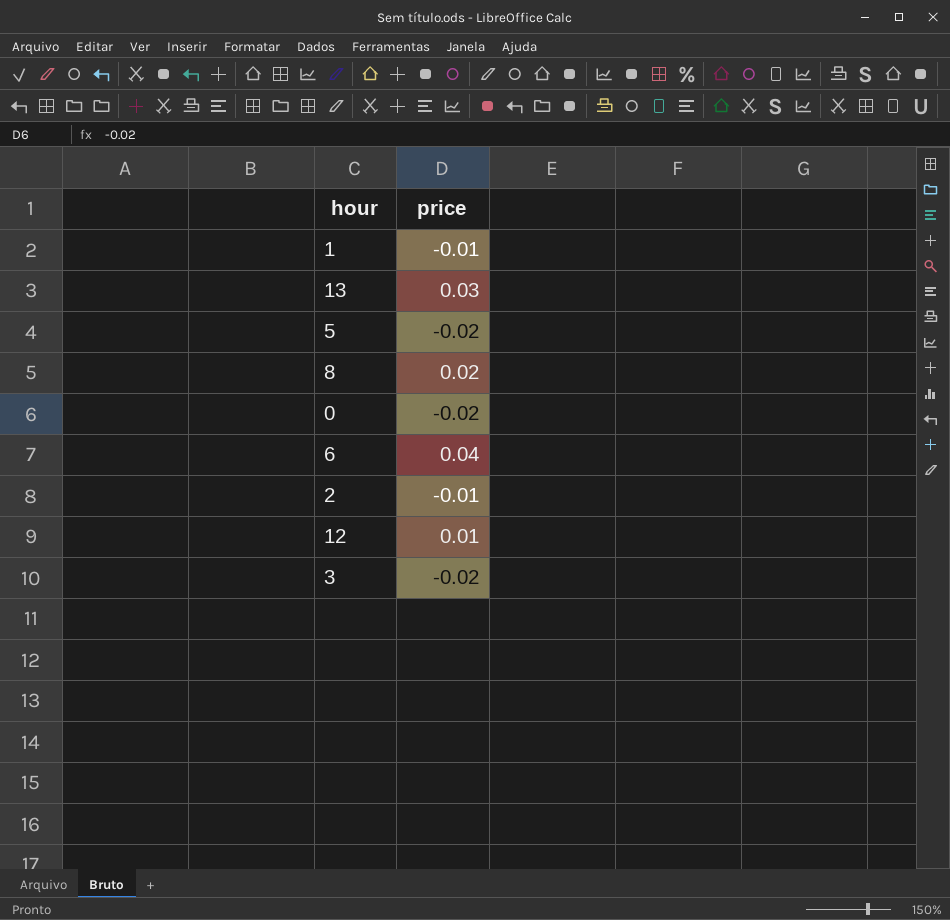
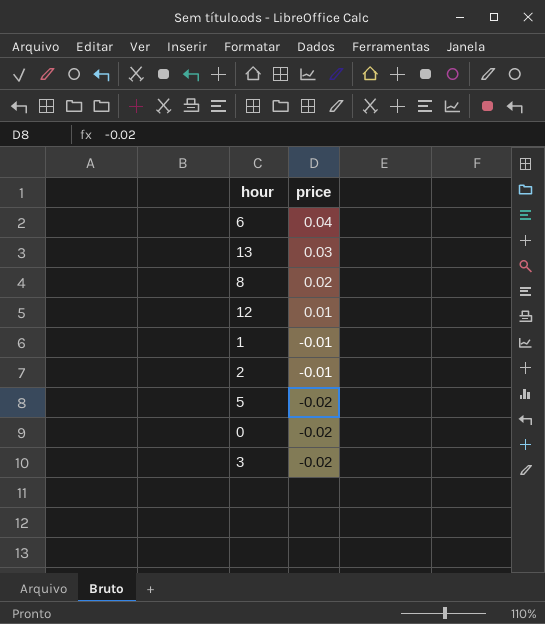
row order: none -> price descending

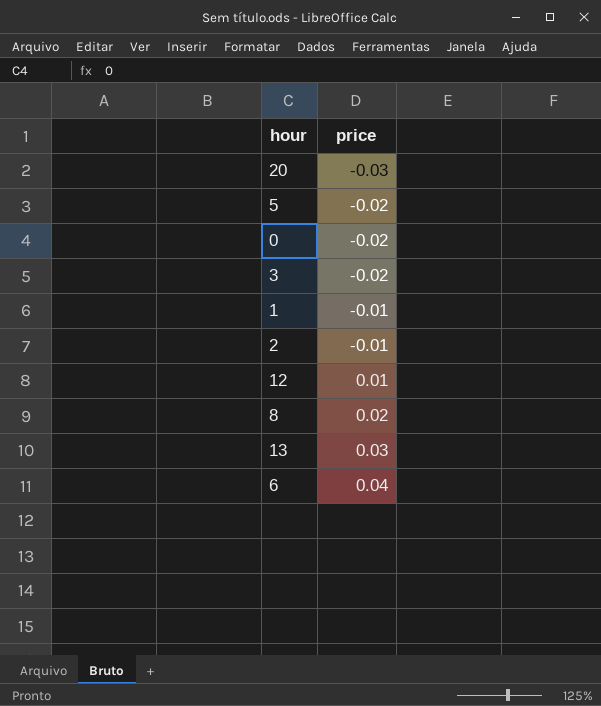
row order: price descending -> price ascending
row 20: none -> -0.03

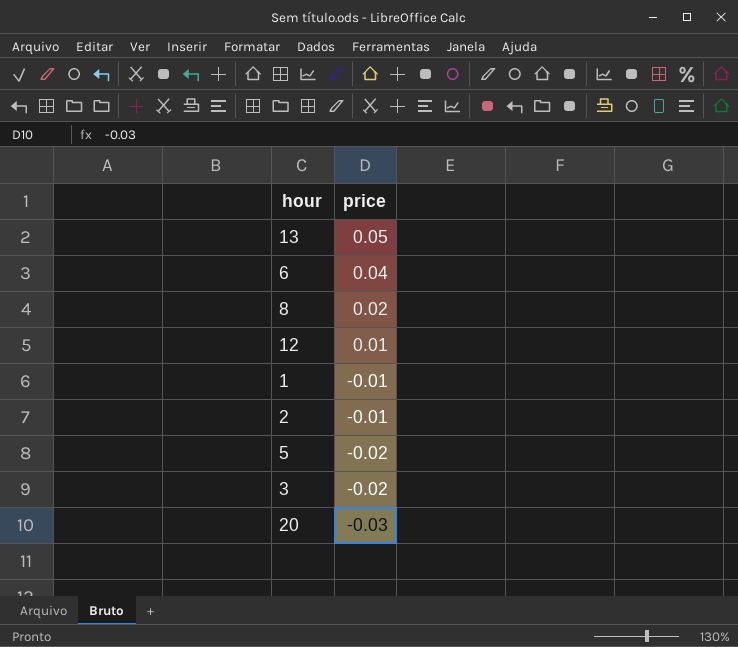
row order: price ascending -> price descending
row 0: -0.02 -> none
13 | price: 0.03 -> 0.05

